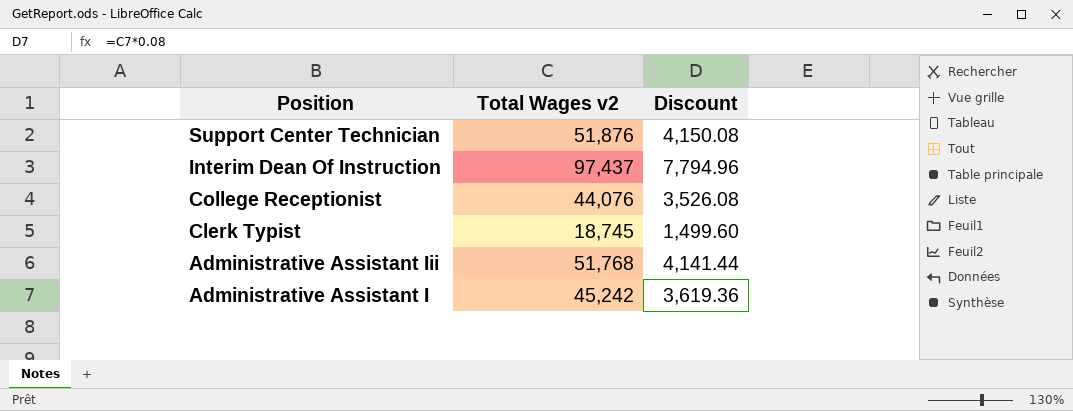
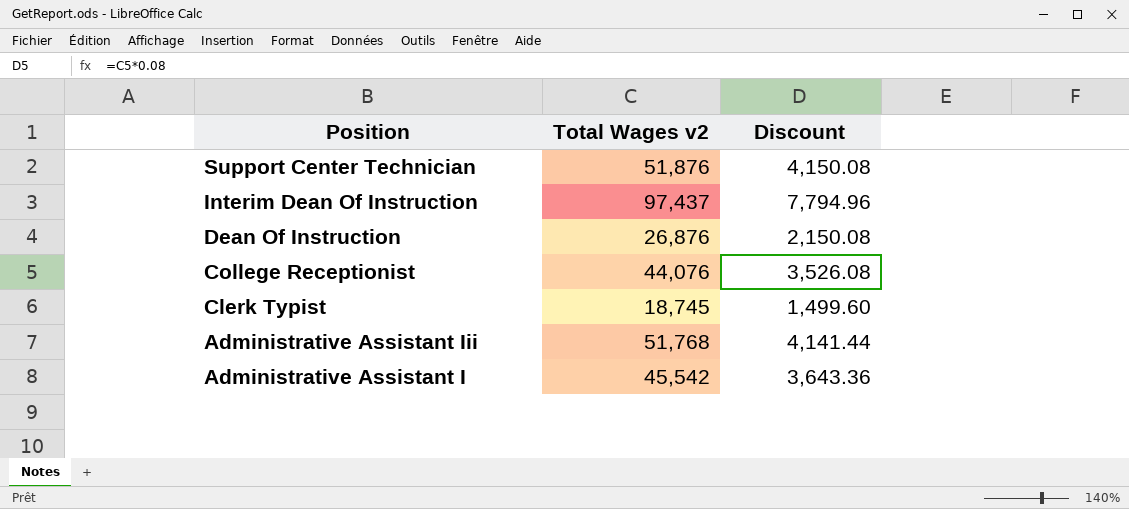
row Dean Of Instruction: none -> 26,876 | 2,150.08
Administrative Assistant I | Total Wages v2: 45,242 -> 45,542
Administrative Assistant I | Discount: 3,619.36 -> 3,643.36

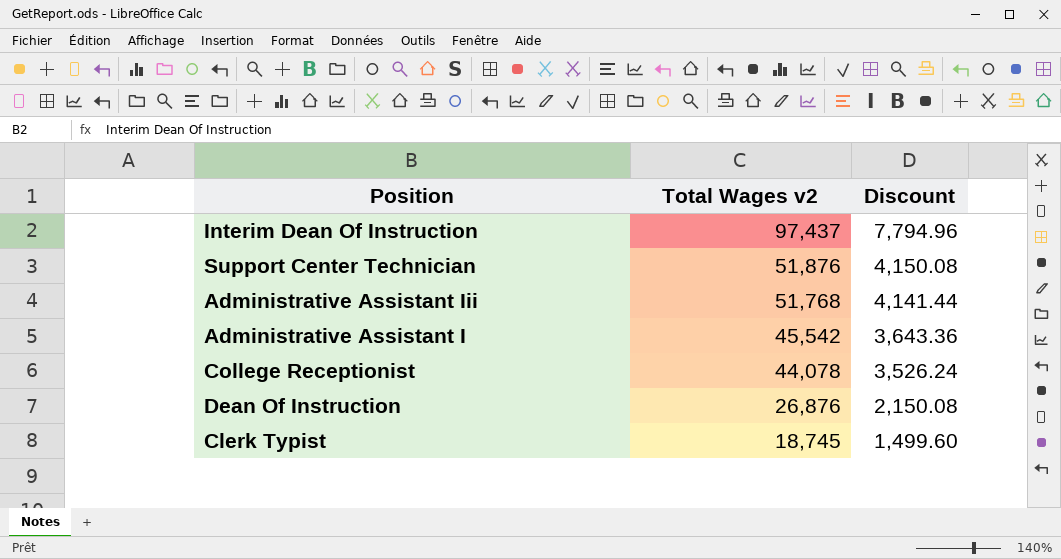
row order: Position descending -> Total Wages v2 descending
College Receptionist | Total Wages v2: 44,076 -> 44,078
College Receptionist | Discount: 3,526.08 -> 3,526.24

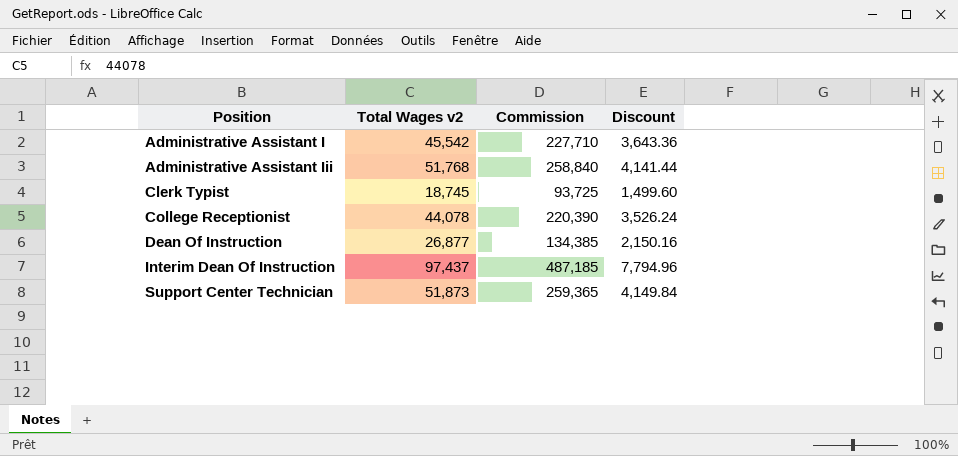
row order: Total Wages v2 descending -> Position ascending
column Commission | formula: none -> [Total Wages v2] * 5
Dean Of Instruction | Total Wages v2: 26,876 -> 26,877
Dean Of Instruction | Discount: 2,150.08 -> 2,150.16
Support Center Technician | Total Wages v2: 51,876 -> 51,873
Support Center Technician | Discount: 4,150.08 -> 4,149.84

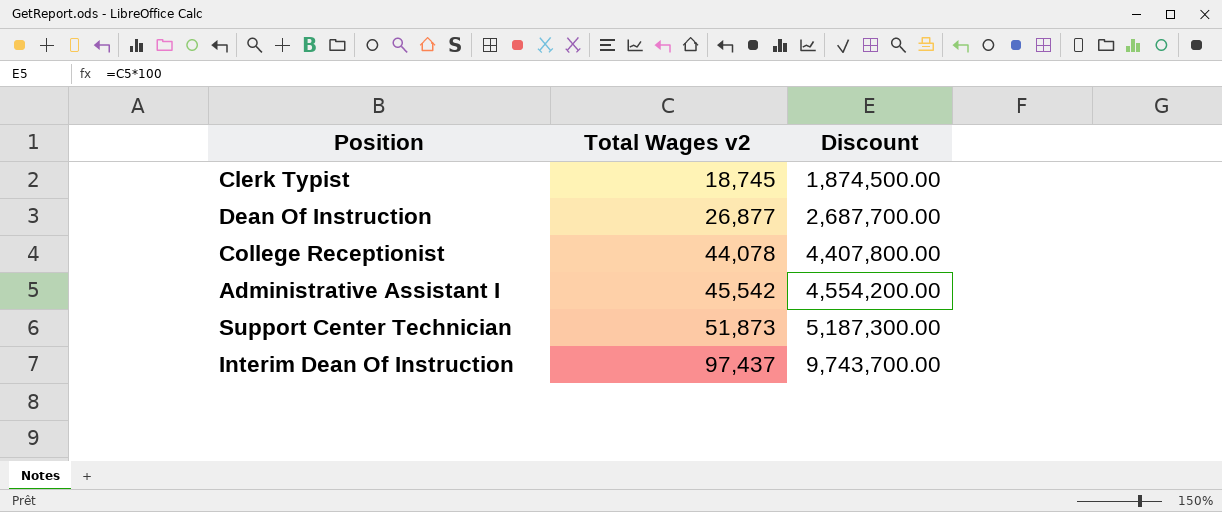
row order: Position ascending -> Total Wages v2 ascending
column Commission | formula: [Total Wages v2] * 5 -> none
column Discount | formula: [Total Wages v2] * 0.08 -> [Total Wages v2] * 100
row Administrative Assistant Iii: 51,768 | 258,840 | 4,141.44 -> none

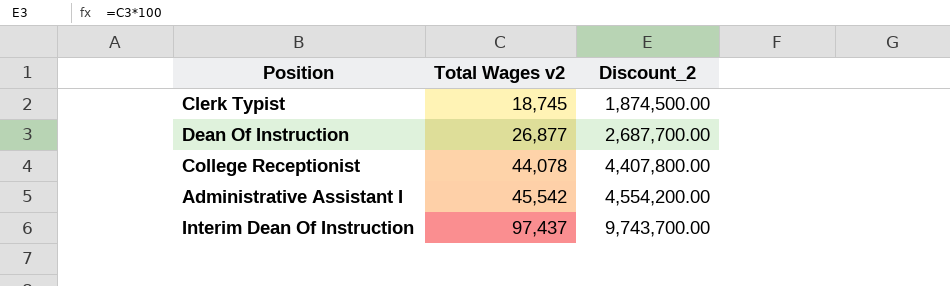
column name: Discount -> Discount_2
row Support Center Technician: 51,873 | 5,187,300.00 -> none

